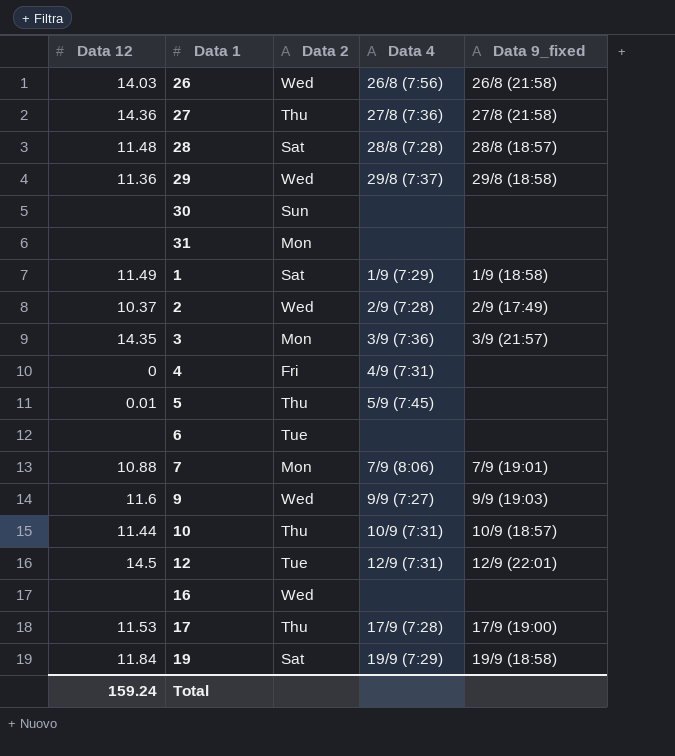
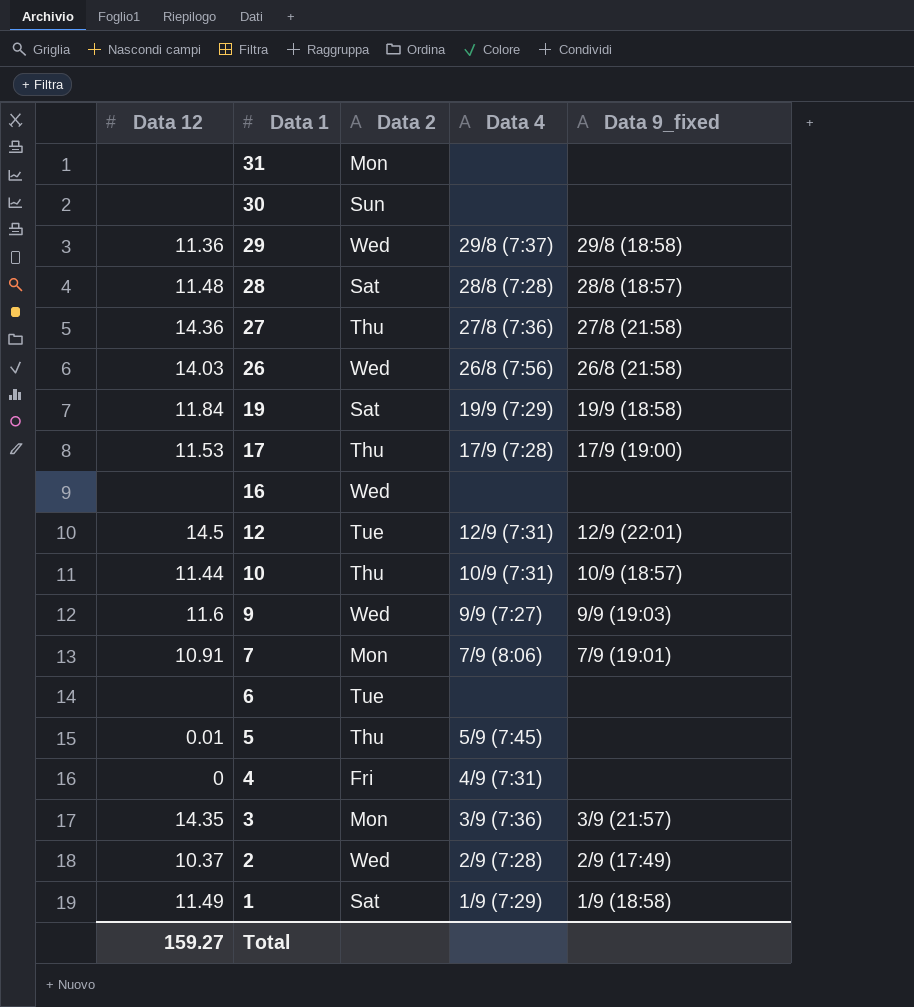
row order: none -> Data 1 descending
7 | Data 12: 10.88 -> 10.91
Total | Data 12: 159.24 -> 159.27

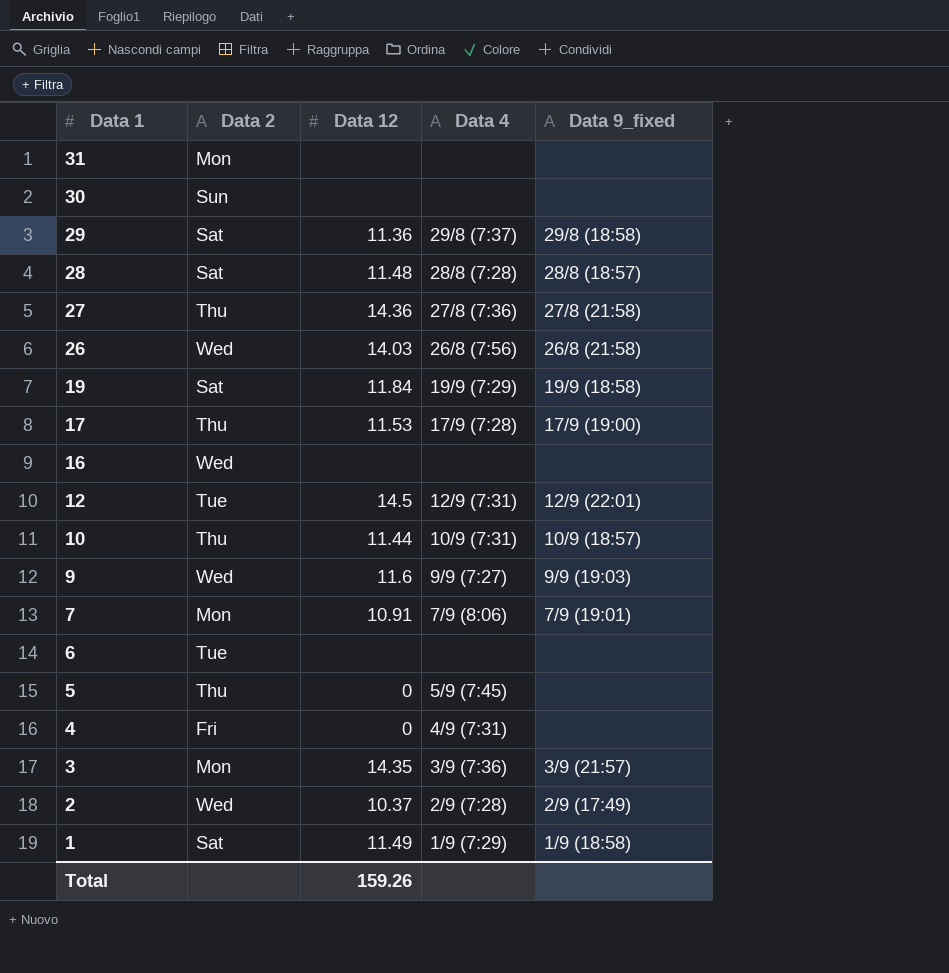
column Data 12 | position: 1 -> 3
29 | Data 2: Wed -> Sat
5 | Data 12: 0.01 -> 0
Total | Data 12: 159.27 -> 159.26

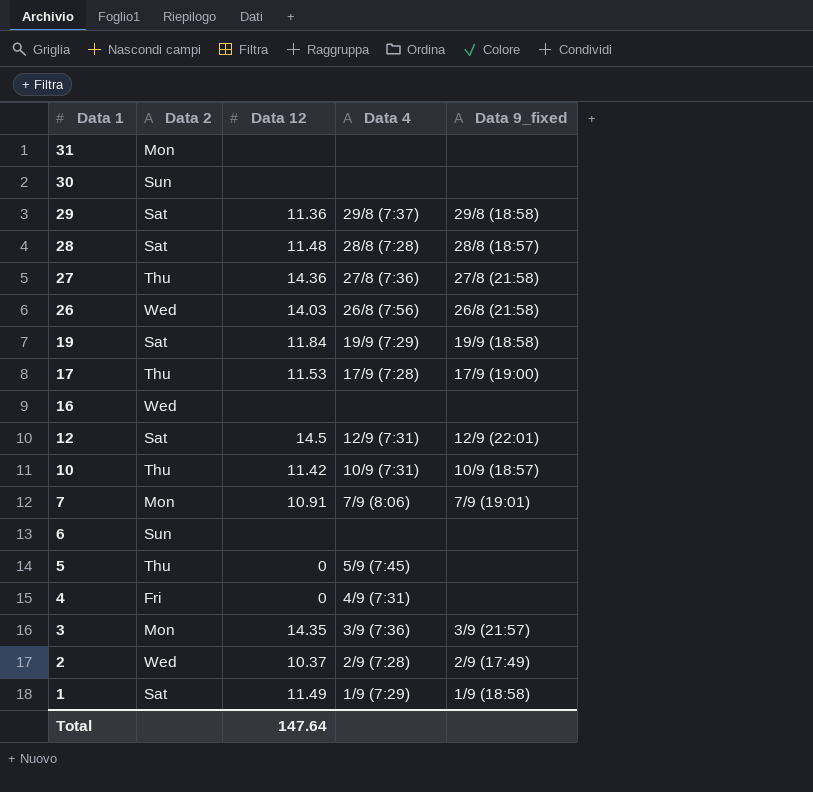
row 9: Wed | 11.6 | 9/9 (7:27) | 9/9 (19:03) -> none
12 | Data 2: Tue -> Sat
10 | Data 12: 11.44 -> 11.42
6 | Data 2: Tue -> Sun
Total | Data 12: 159.26 -> 147.64

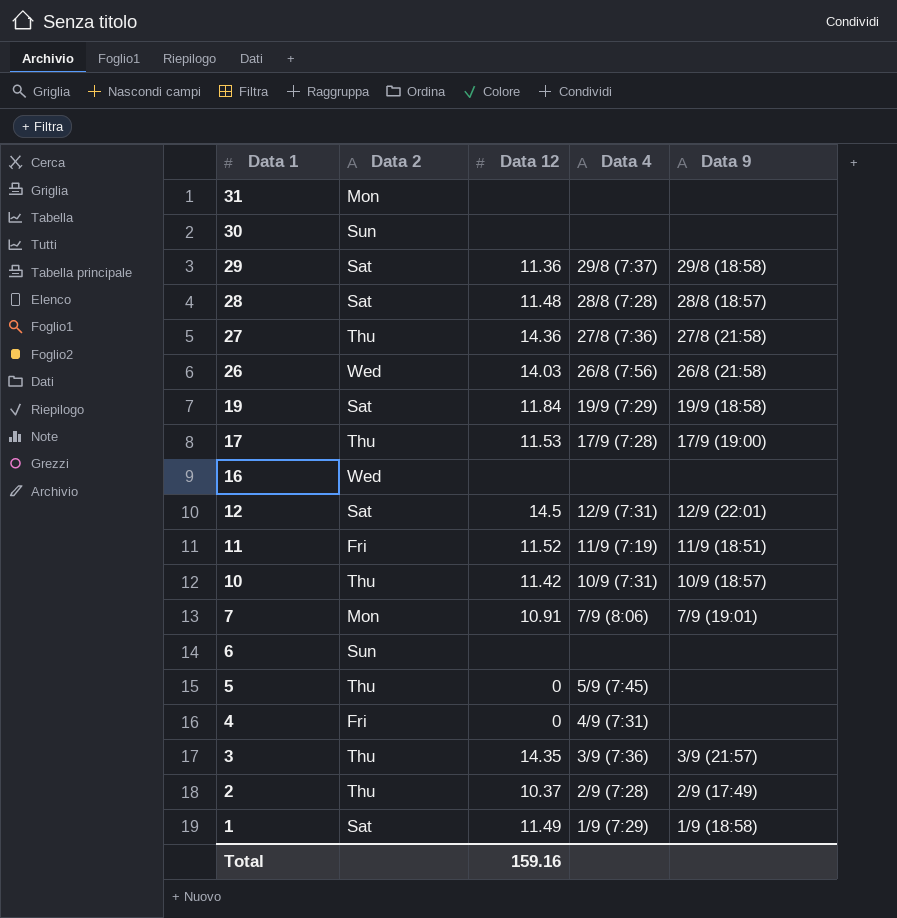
column name: Data 9_fixed -> Data 9
row 11: none -> Fri | 11.52 | 11/9 (7:19) | 11/9 (18:51)
3 | Data 2: Mon -> Thu
2 | Data 2: Wed -> Thu
Total | Data 12: 147.64 -> 159.16

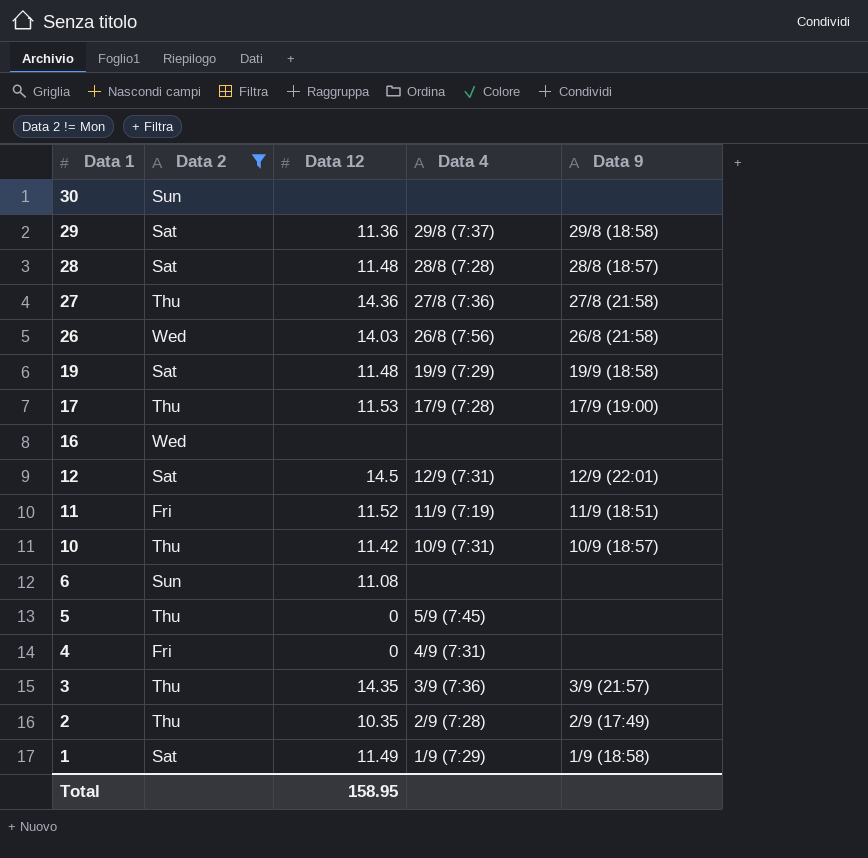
filter: none -> Data 2 != Mon
19 | Data 12: 11.84 -> 11.48
6 | Data 12: none -> 11.08
2 | Data 12: 10.37 -> 10.35
Total | Data 12: 159.16 -> 158.95

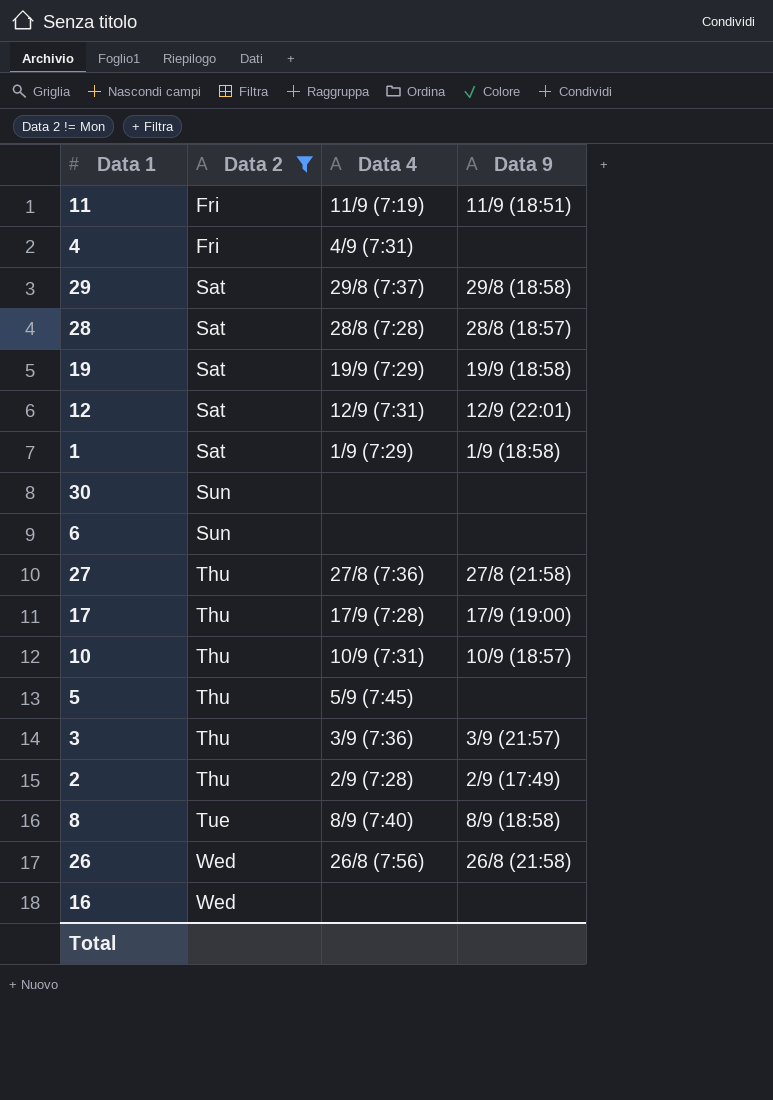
row order: Data 1 descending -> Data 2 ascending
column Data 12 | position: 3 -> none
row 8: none -> Tue | 8/9 (7:40) | 8/9 (18:58)

